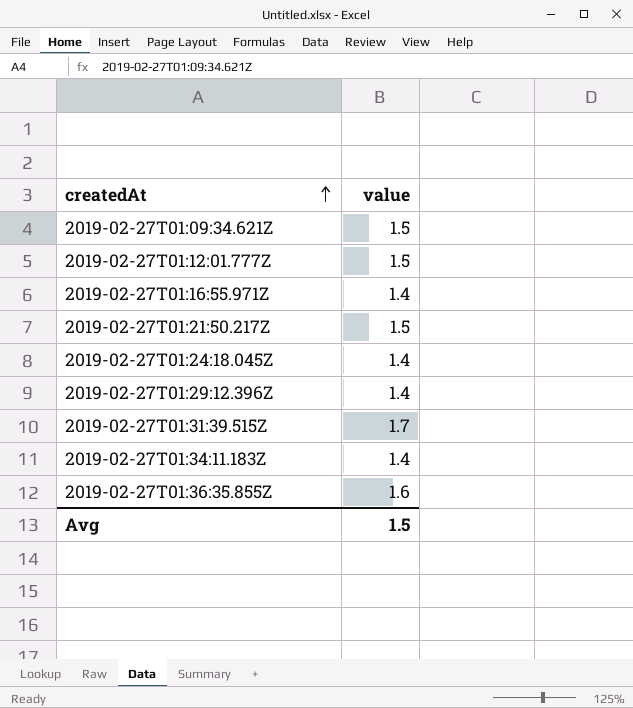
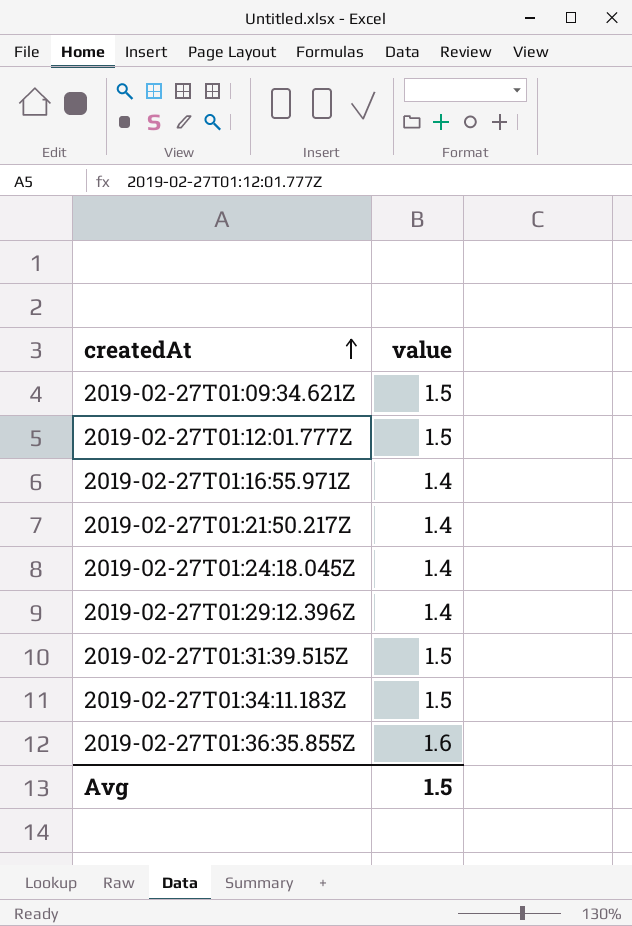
2019-02-27T01:21:50.217Z | value: 1.5 -> 1.4
2019-02-27T01:31:39.515Z | value: 1.7 -> 1.5
2019-02-27T01:34:11.183Z | value: 1.4 -> 1.5

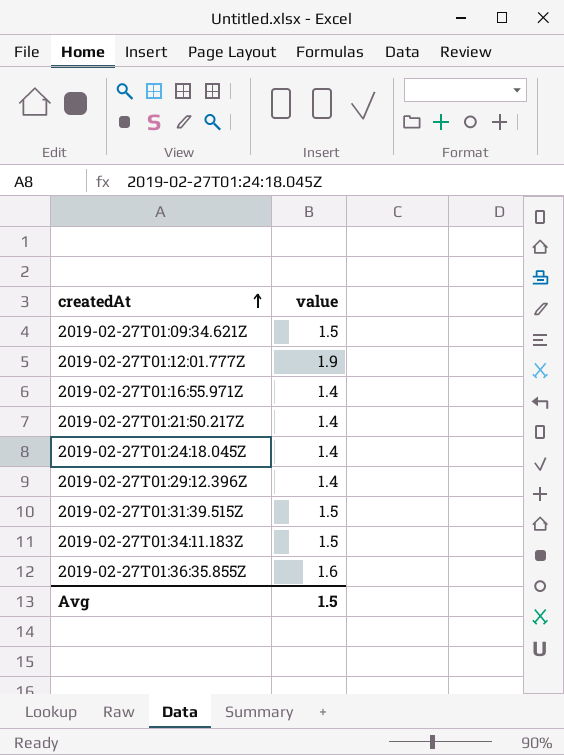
2019-02-27T01:12:01.777Z | value: 1.5 -> 1.9

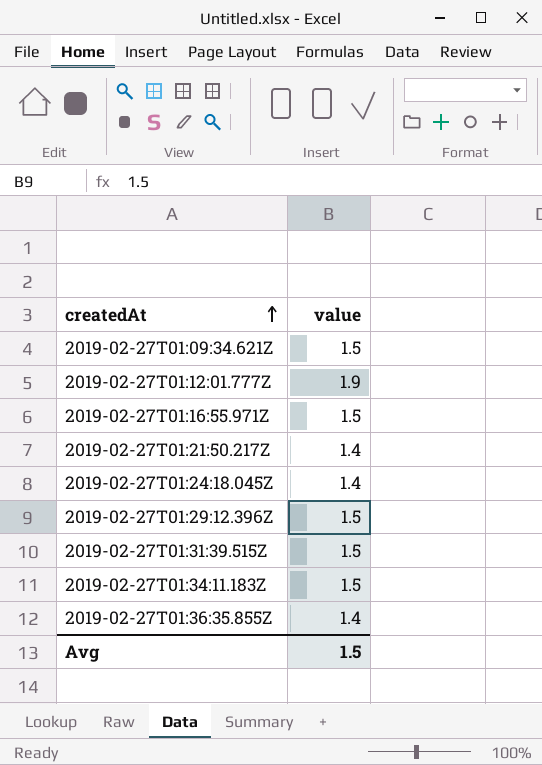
2019-02-27T01:16:55.971Z | value: 1.4 -> 1.5
2019-02-27T01:29:12.396Z | value: 1.4 -> 1.5
2019-02-27T01:36:35.855Z | value: 1.6 -> 1.4

